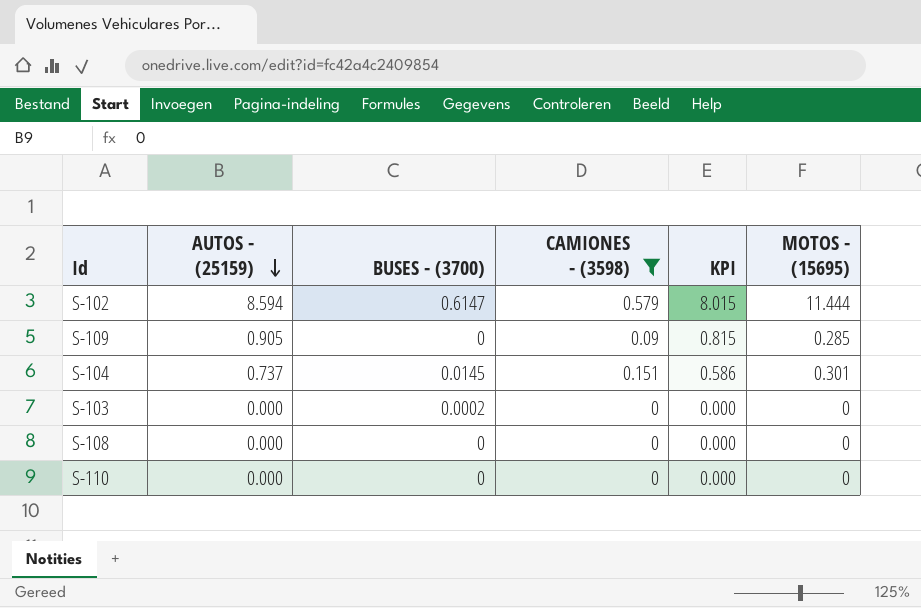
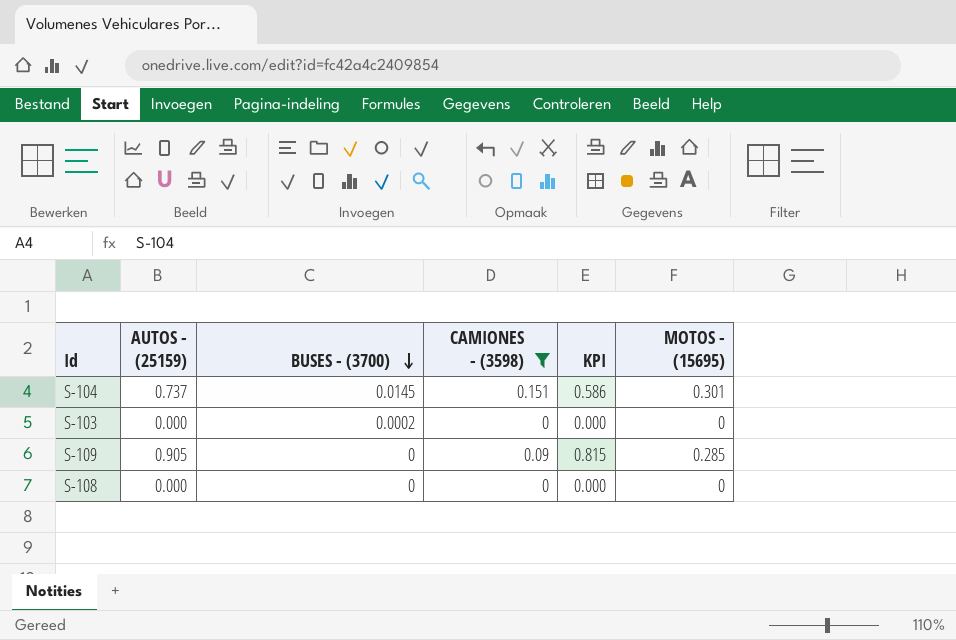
row order: AUTOS - (25159) descending -> BUSES - (3700) descending
row S-102: 8.594 | 0.6147 | 0.579 | 8.015 | 11.444 -> none
row S-110: 0.000 | 0 | 0 | 0.000 | 0 -> none

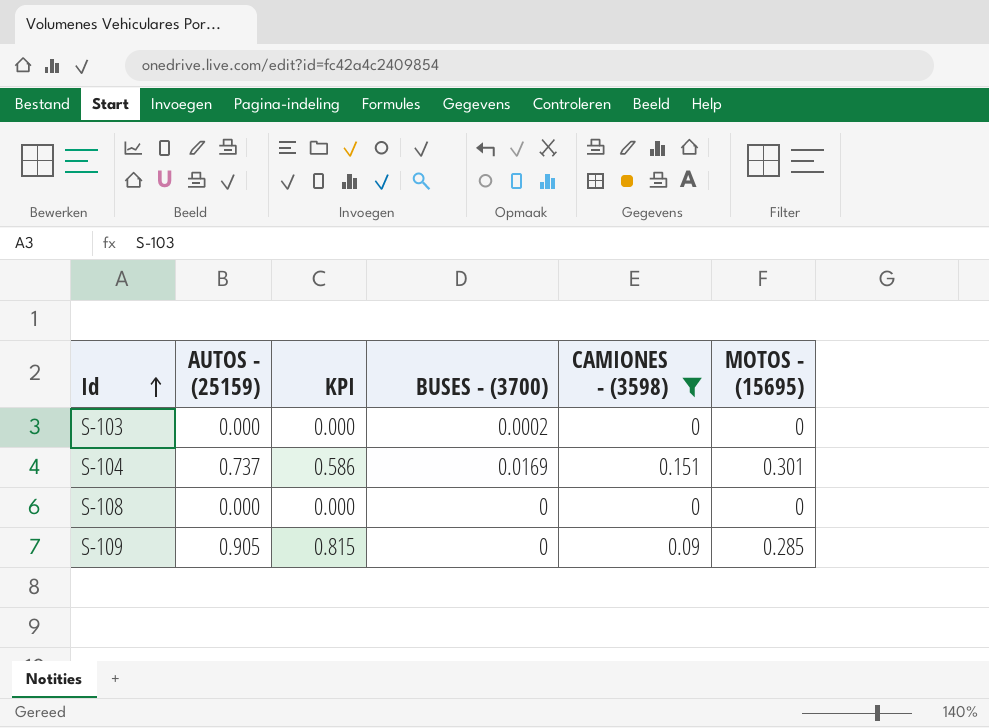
row order: BUSES - (3700) descending -> Id ascending
column KPI | position: 5 -> 3
S-104 | BUSES - (3700): 0.0145 -> 0.0169

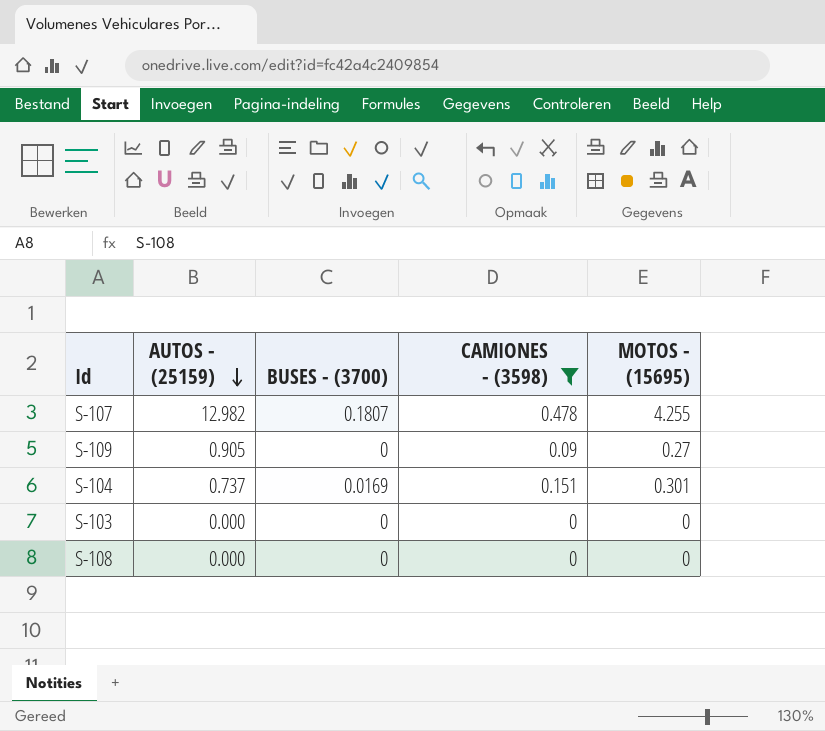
row order: Id ascending -> AUTOS - (25159) descending
column KPI | formula: [AUTOS - (25159)] - [CAMIONES - (3598)] -> none
row S-107: none -> 12.982 | 0.1807 | 0.478 | 4.255
S-109 | MOTOS - (15695): 0.285 -> 0.27
S-103 | BUSES - (3700): 0.0002 -> 0

